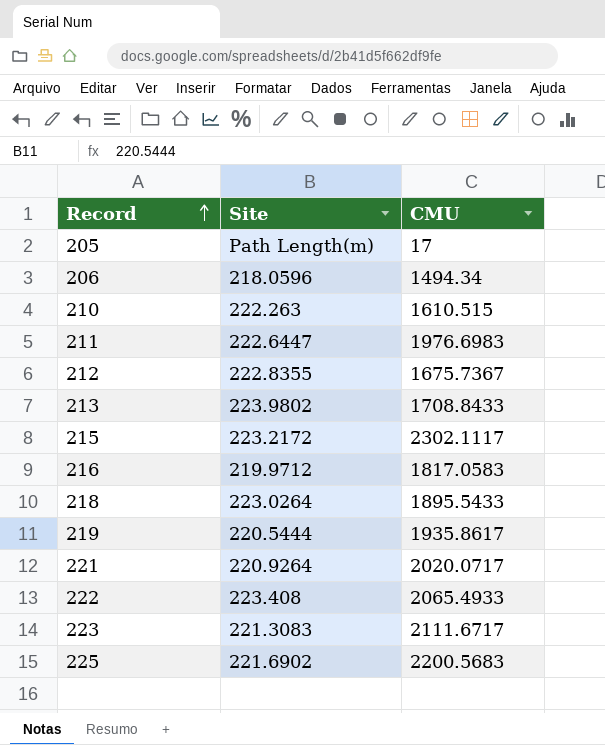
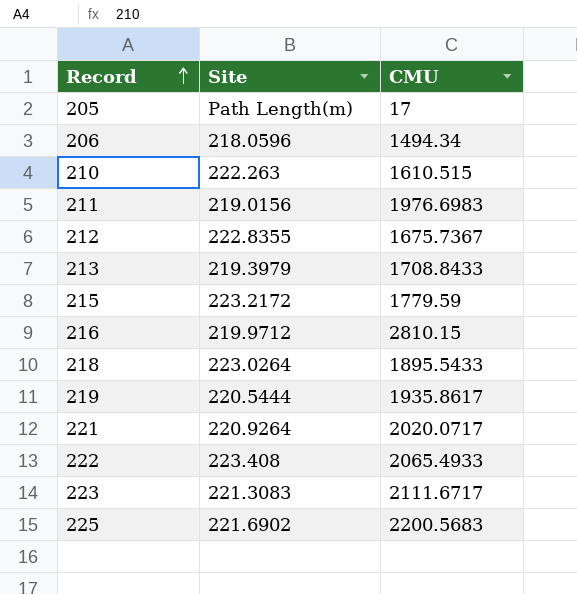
211 | Site: 222.6447 -> 219.0156
213 | Site: 223.9802 -> 219.3979
215 | CMU: 2302.1117 -> 1779.59
216 | CMU: 1817.0583 -> 2810.15

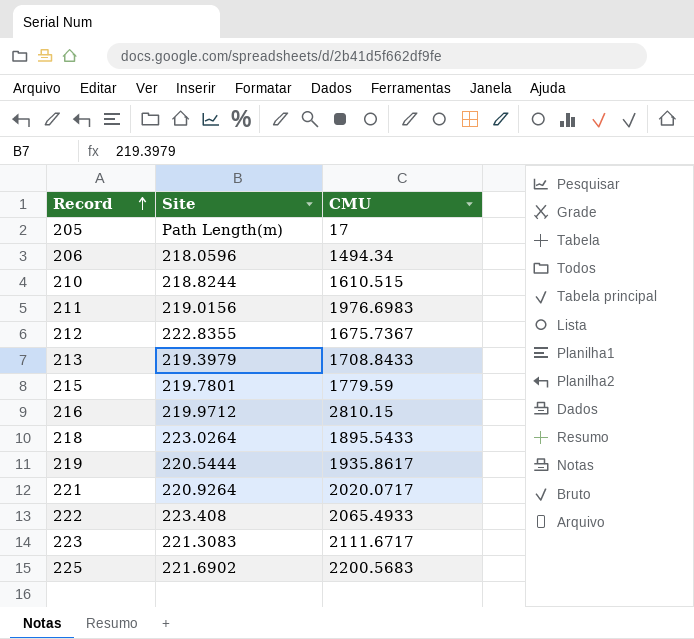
210 | Site: 222.263 -> 218.8244
215 | Site: 223.2172 -> 219.7801

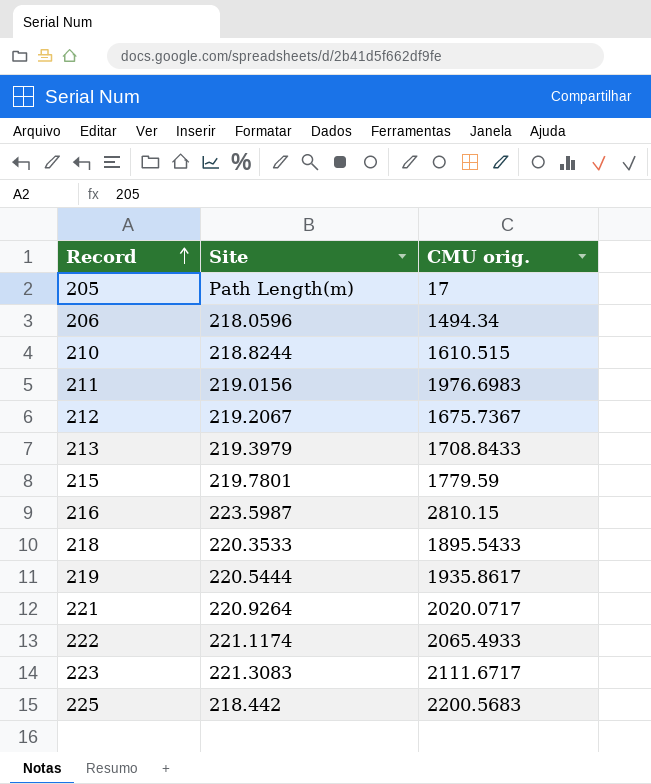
column name: CMU -> CMU orig.
212 | Site: 222.8355 -> 219.2067
216 | Site: 219.9712 -> 223.5987
218 | Site: 223.0264 -> 220.3533
222 | Site: 223.408 -> 221.1174
225 | Site: 221.6902 -> 218.442

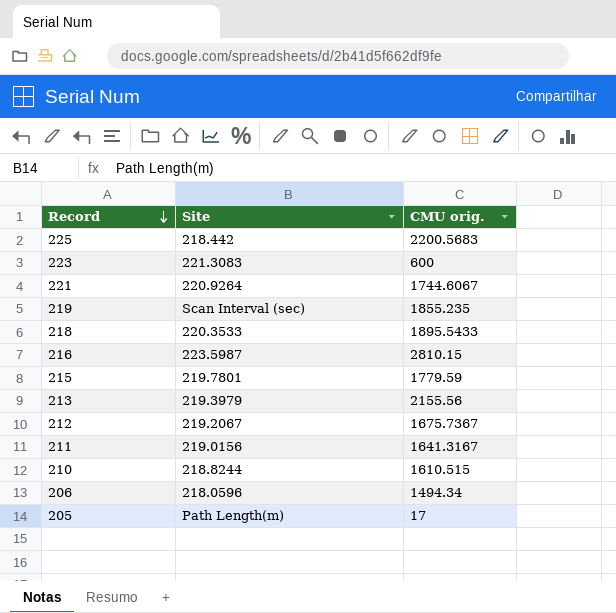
row order: Record ascending -> Record descending
row 222: 221.1174 | 2065.4933 -> none
223 | CMU orig.: 2111.6717 -> 600
221 | CMU orig.: 2020.0717 -> 1744.6067
219 | Site: 220.5444 -> Scan Interval (sec)
219 | CMU orig.: 1935.8617 -> 1855.235
213 | CMU orig.: 1708.8433 -> 2155.56
211 | CMU orig.: 1976.6983 -> 1641.3167

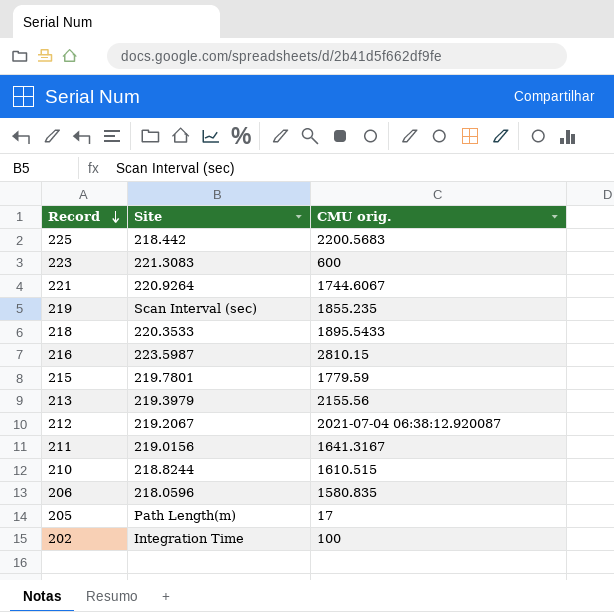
212 | CMU orig.: 1675.7367 -> 2021-07-04 06:38:12.920087
206 | CMU orig.: 1494.34 -> 1580.835
row 202: none -> Integration Time | 100

